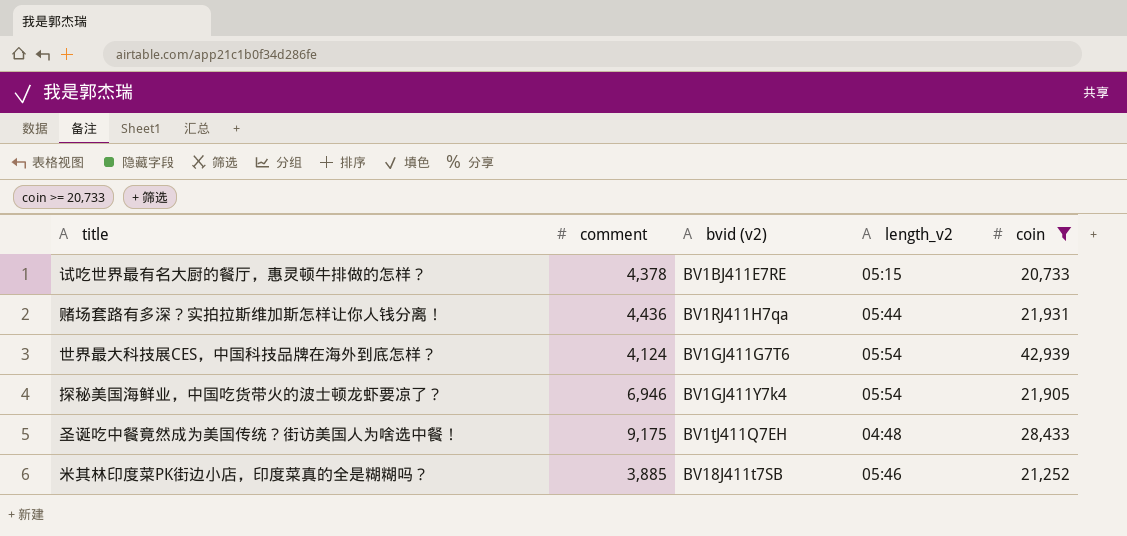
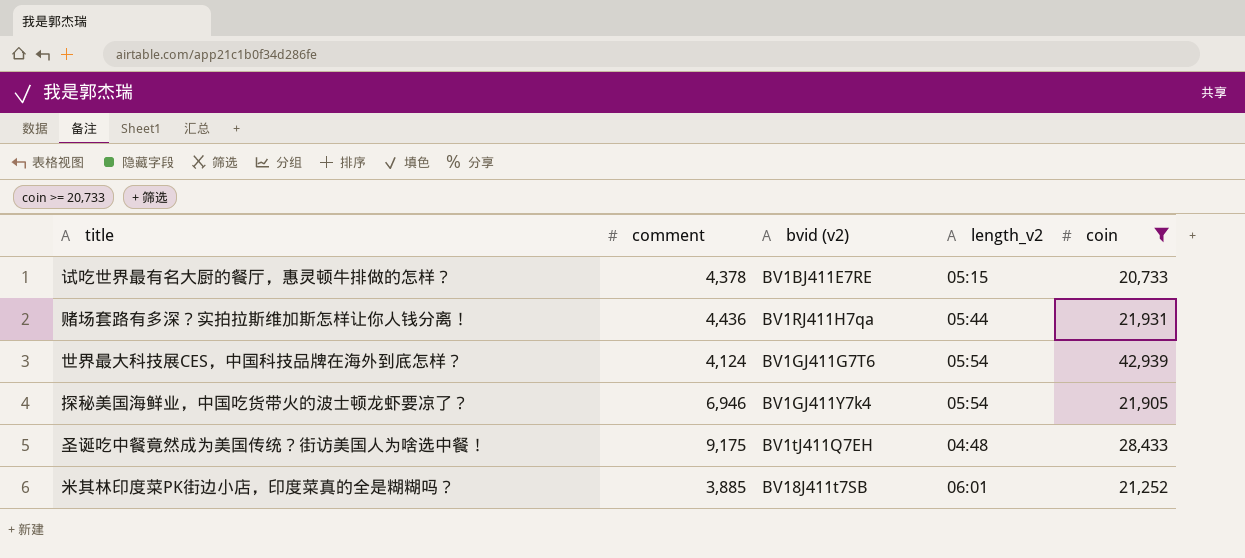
米其林印度菜PK街边小店，印度菜真的全是糊糊吗？ | length_v2: 05:46 -> 06:01

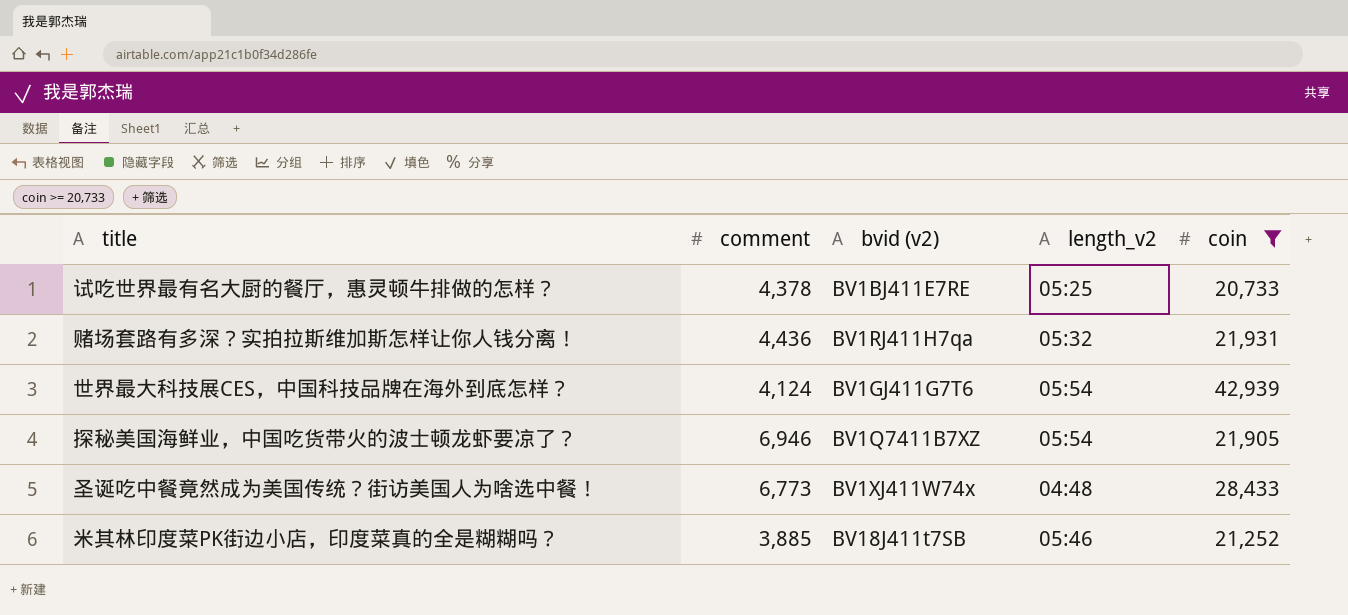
试吃世界最有名大厨的餐厅，惠灵顿牛排做的怎样？ | length_v2: 05:15 -> 05:25
赌场套路有多深？实拍拉斯维加斯怎样让你人钱分离！ | length_v2: 05:44 -> 05:32
探秘美国海鲜业，中国吃货带火的波士顿龙虾要凉了？ | bvid (v2): BV1GJ411Y7k4 -> BV1Q7411B7XZ
圣诞吃中餐竟然成为美国传统？街访美国人为啥选中餐！ | comment: 9,175 -> 6,773
圣诞吃中餐竟然成为美国传统？街访美国人为啥选中餐！ | bvid (v2): BV1tJ411Q7EH -> BV1XJ411W74x
米其林印度菜PK街边小店，印度菜真的全是糊糊吗？ | length_v2: 06:01 -> 05:46

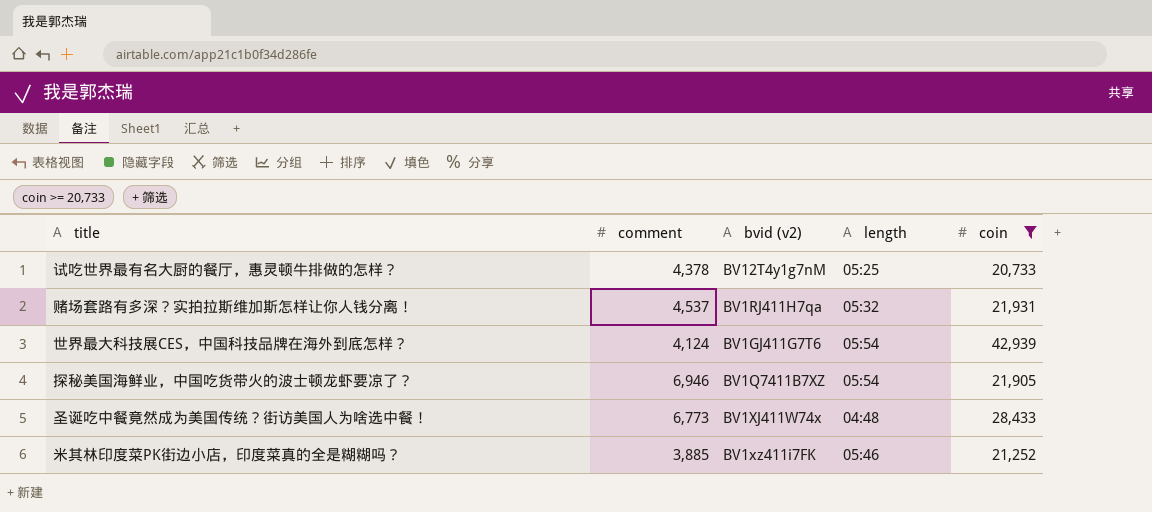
column name: length_v2 -> length
试吃世界最有名大厨的餐厅，惠灵顿牛排做的怎样？ | bvid (v2): BV1BJ411E7RE -> BV12T4y1g7nM
赌场套路有多深？实拍拉斯维加斯怎样让你人钱分离！ | comment: 4,436 -> 4,537
米其林印度菜PK街边小店，印度菜真的全是糊糊吗？ | bvid (v2): BV18J411t7SB -> BV1xz411i7FK

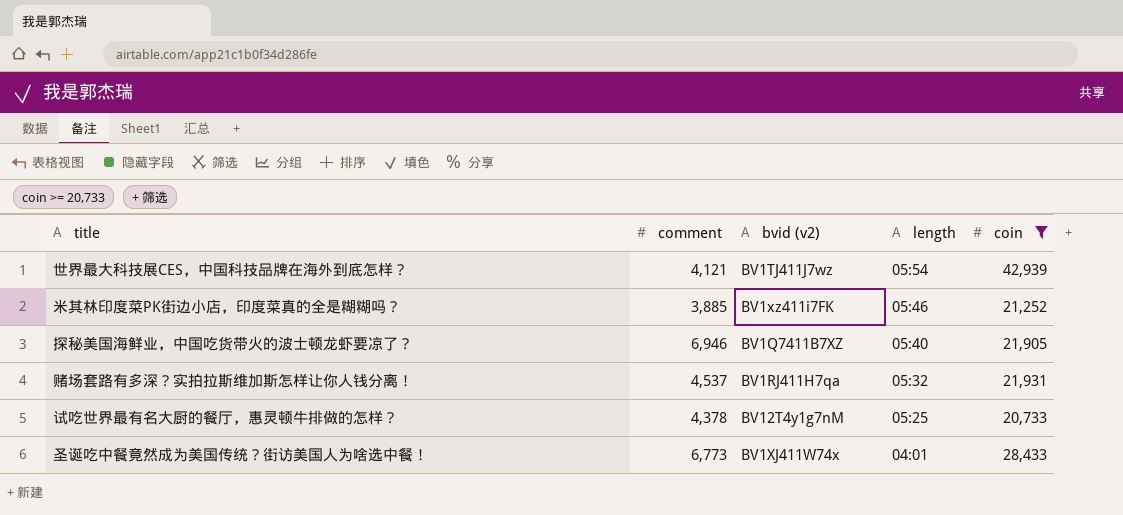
row order: none -> length descending
世界最大科技展CES，中国科技品牌在海外到底怎样？ | comment: 4,124 -> 4,121
世界最大科技展CES，中国科技品牌在海外到底怎样？ | bvid (v2): BV1GJ411G7T6 -> BV1TJ411J7wz
探秘美国海鲜业，中国吃货带火的波士顿龙虾要凉了？ | length: 05:54 -> 05:40
圣诞吃中餐竟然成为美国传统？街访美国人为啥选中餐！ | length: 04:48 -> 04:01

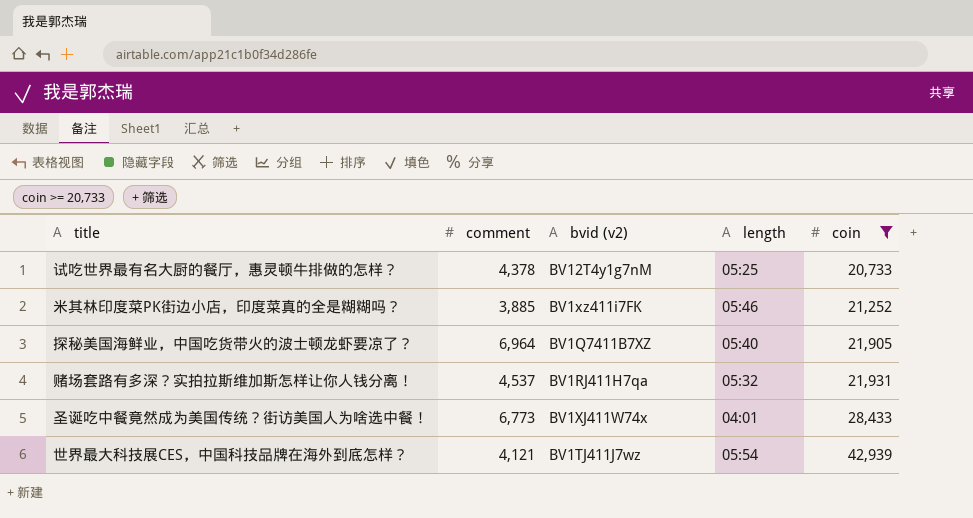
row order: length descending -> coin ascending
探秘美国海鲜业，中国吃货带火的波士顿龙虾要凉了？ | comment: 6,946 -> 6,964

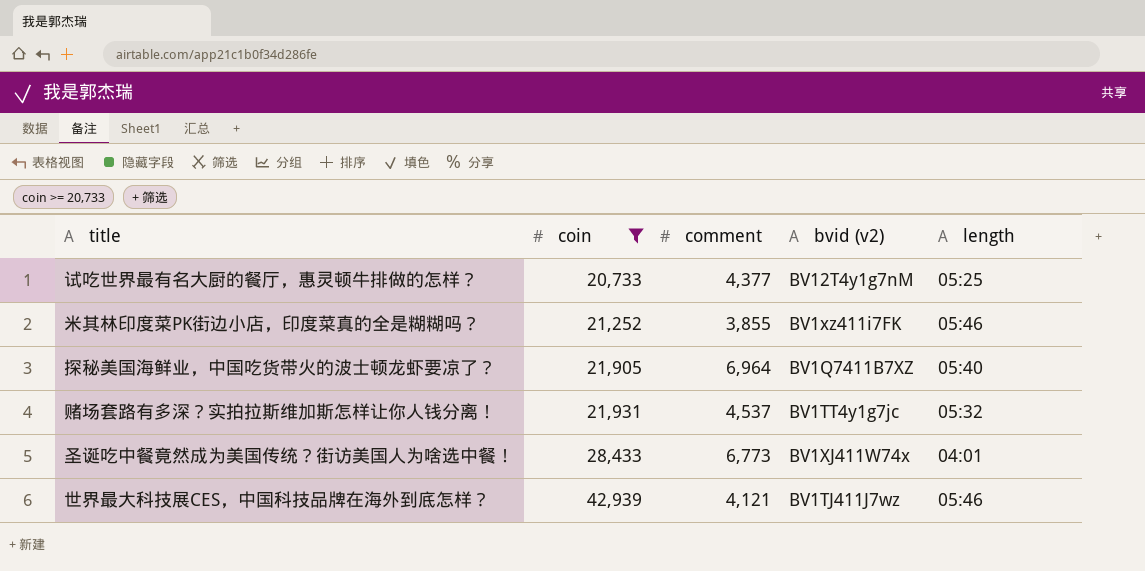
column coin | position: 5 -> 2
试吃世界最有名大厨的餐厅，惠灵顿牛排做的怎样？ | comment: 4,378 -> 4,377
米其林印度菜PK街边小店，印度菜真的全是糊糊吗？ | comment: 3,885 -> 3,855
赌场套路有多深？实拍拉斯维加斯怎样让你人钱分离！ | bvid (v2): BV1RJ411H7qa -> BV1TT4y1g7jc
世界最大科技展CES，中国科技品牌在海外到底怎样？ | length: 05:54 -> 05:46

